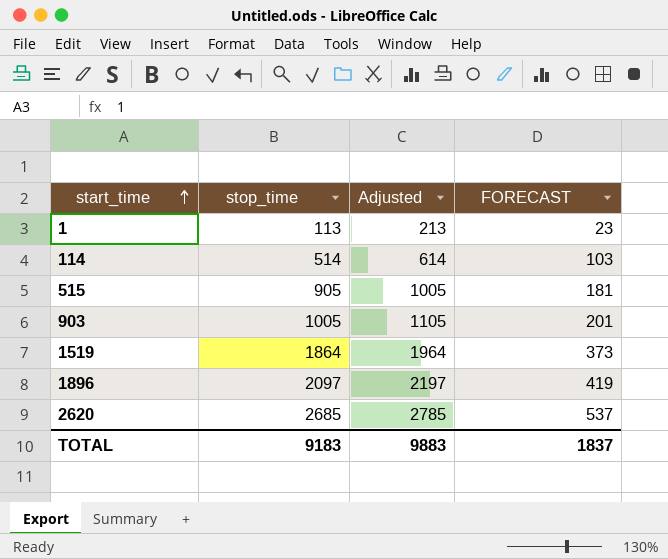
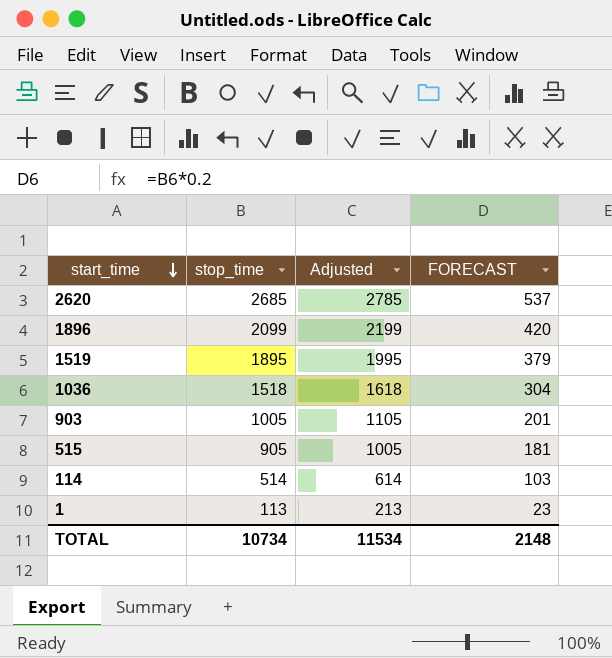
row order: start_time ascending -> start_time descending
1896 | stop_time: 2097 -> 2099
1896 | Adjusted: 2197 -> 2199
1896 | FORECAST: 419 -> 420
1519 | stop_time: 1864 -> 1895
1519 | Adjusted: 1964 -> 1995
1519 | FORECAST: 373 -> 379
row 1036: none -> 1518 | 1618 | 304
TOTAL | stop_time: 9183 -> 10734
TOTAL | Adjusted: 9883 -> 11534
TOTAL | FORECAST: 1837 -> 2148

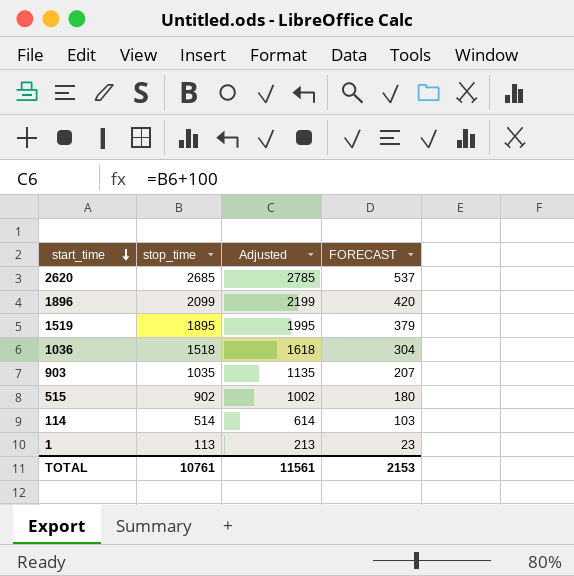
903 | stop_time: 1005 -> 1035
903 | Adjusted: 1105 -> 1135
903 | FORECAST: 201 -> 207
515 | stop_time: 905 -> 902
515 | Adjusted: 1005 -> 1002
515 | FORECAST: 181 -> 180
TOTAL | stop_time: 10734 -> 10761
TOTAL | Adjusted: 11534 -> 11561
TOTAL | FORECAST: 2148 -> 2153

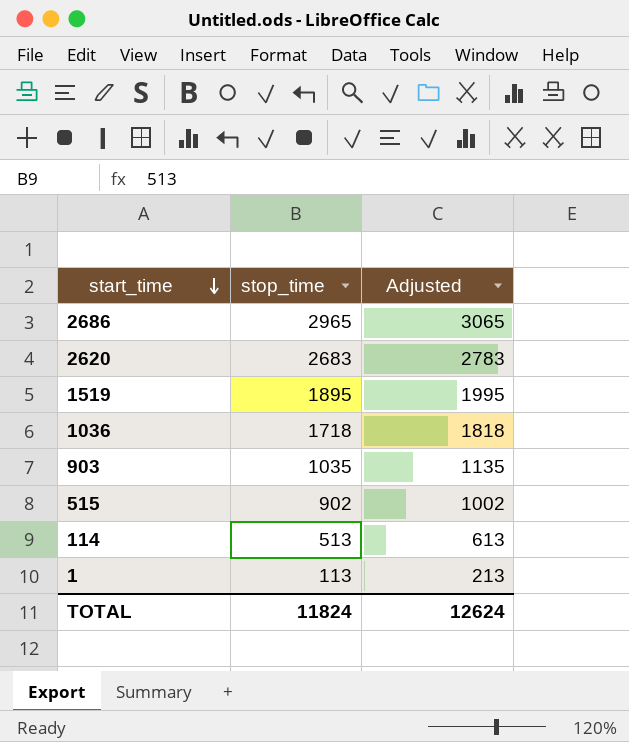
column FORECAST | formula: [stop_time] * 0.2 -> none
row 1896: 2099 | 2199 | 420 -> none
row 2686: none -> 2965 | 3065
2620 | stop_time: 2685 -> 2683
2620 | Adjusted: 2785 -> 2783
1036 | stop_time: 1518 -> 1718
1036 | Adjusted: 1618 -> 1818
114 | stop_time: 514 -> 513
114 | Adjusted: 614 -> 613
TOTAL | stop_time: 10761 -> 11824
TOTAL | Adjusted: 11561 -> 12624

